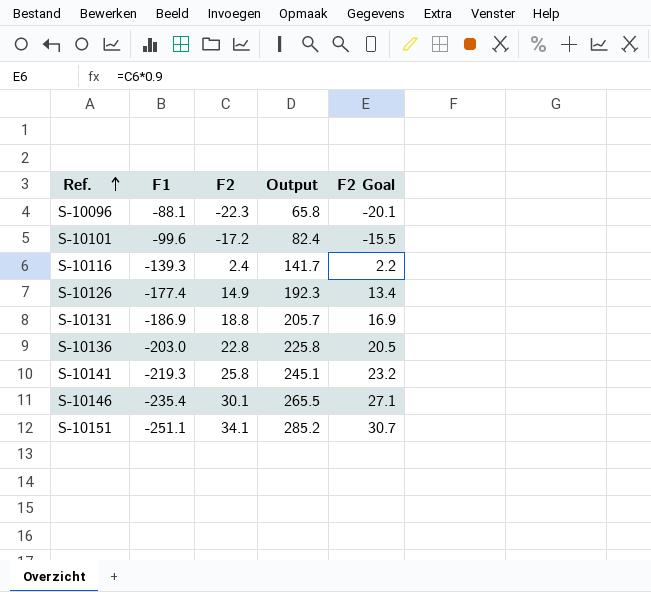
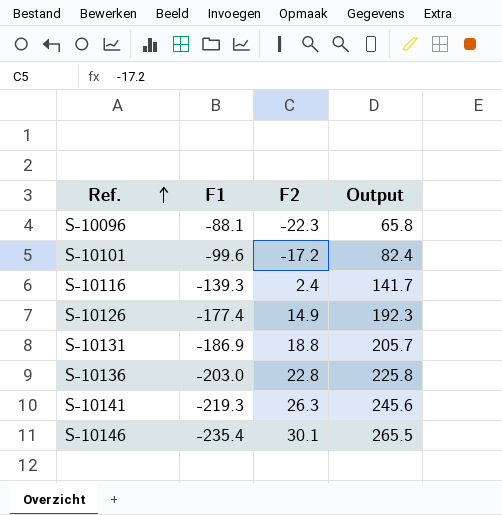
column F2 Goal | formula: [F2] * 0.9 -> none
row S-10151: -251.1 | 34.1 | 285.2 | 30.7 -> none
S-10141 | F2: 25.8 -> 26.3
S-10141 | Output: 245.1 -> 245.6

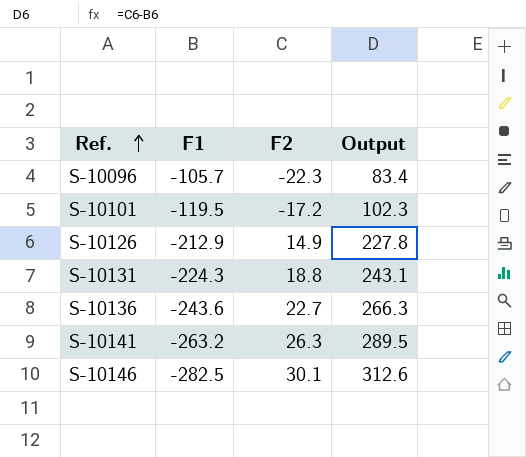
row S-10116: -139.3 | 2.4 | 141.7 -> none
S-10096 | F1: -88.1 -> -105.7
S-10096 | Output: 65.8 -> 83.4
S-10101 | F1: -99.6 -> -119.5
S-10101 | Output: 82.4 -> 102.3
S-10126 | F1: -177.4 -> -212.9
S-10126 | Output: 192.3 -> 227.8
S-10131 | F1: -186.9 -> -224.3
S-10131 | Output: 205.7 -> 243.1
S-10136 | F1: -203.0 -> -243.6
S-10136 | F2: 22.8 -> 22.7
S-10136 | Output: 225.8 -> 266.3
S-10141 | F1: -219.3 -> -263.2
S-10141 | Output: 245.6 -> 289.5
S-10146 | F1: -235.4 -> -282.5
S-10146 | Output: 265.5 -> 312.6

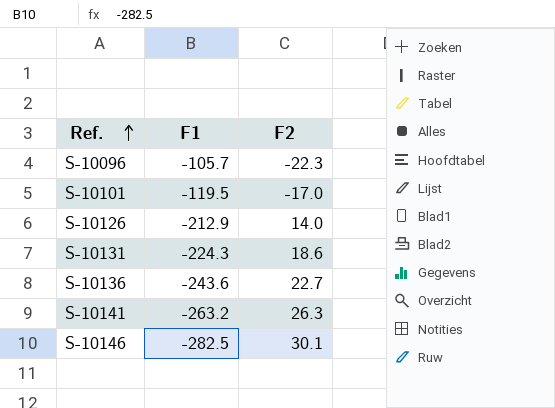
column Output | formula: [F2] - [F1] -> none
S-10101 | F2: -17.2 -> -17.0
S-10126 | F2: 14.9 -> 14.0
S-10131 | F2: 18.8 -> 18.6

